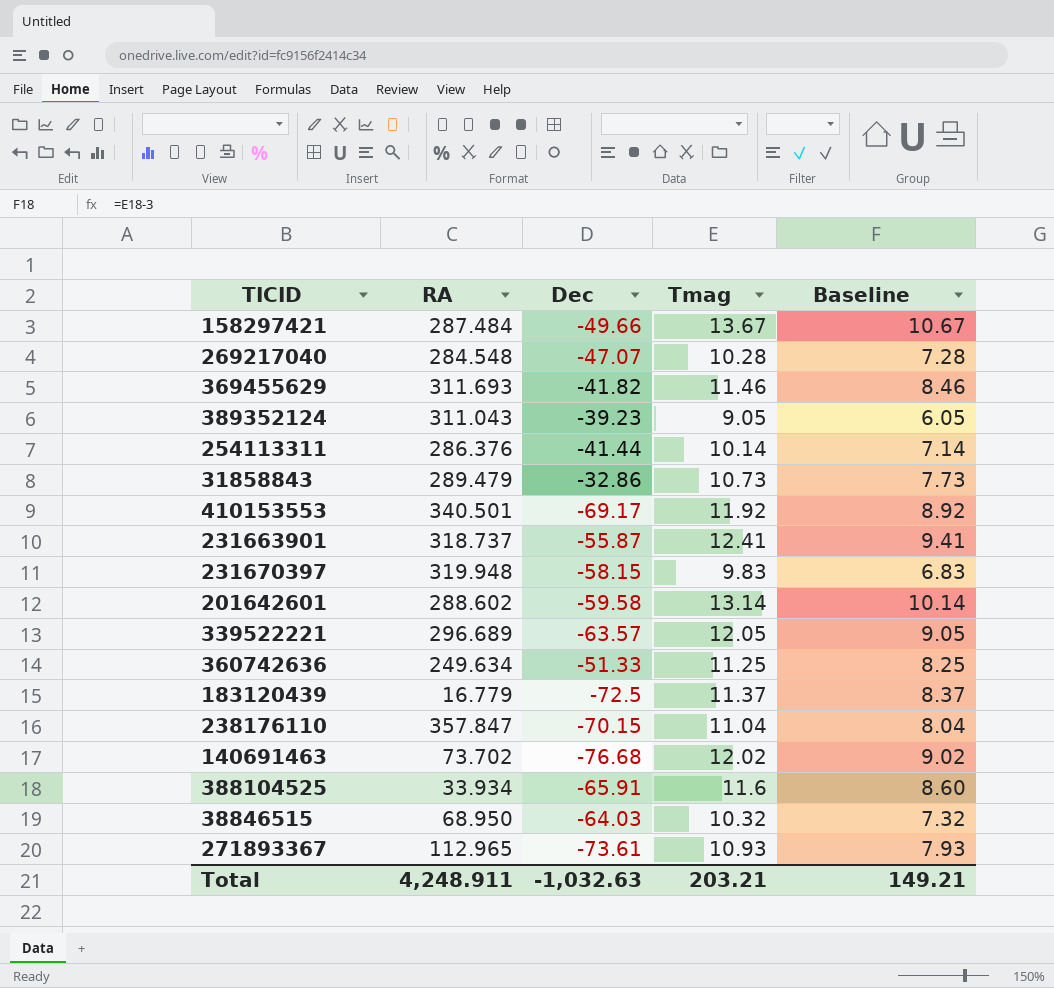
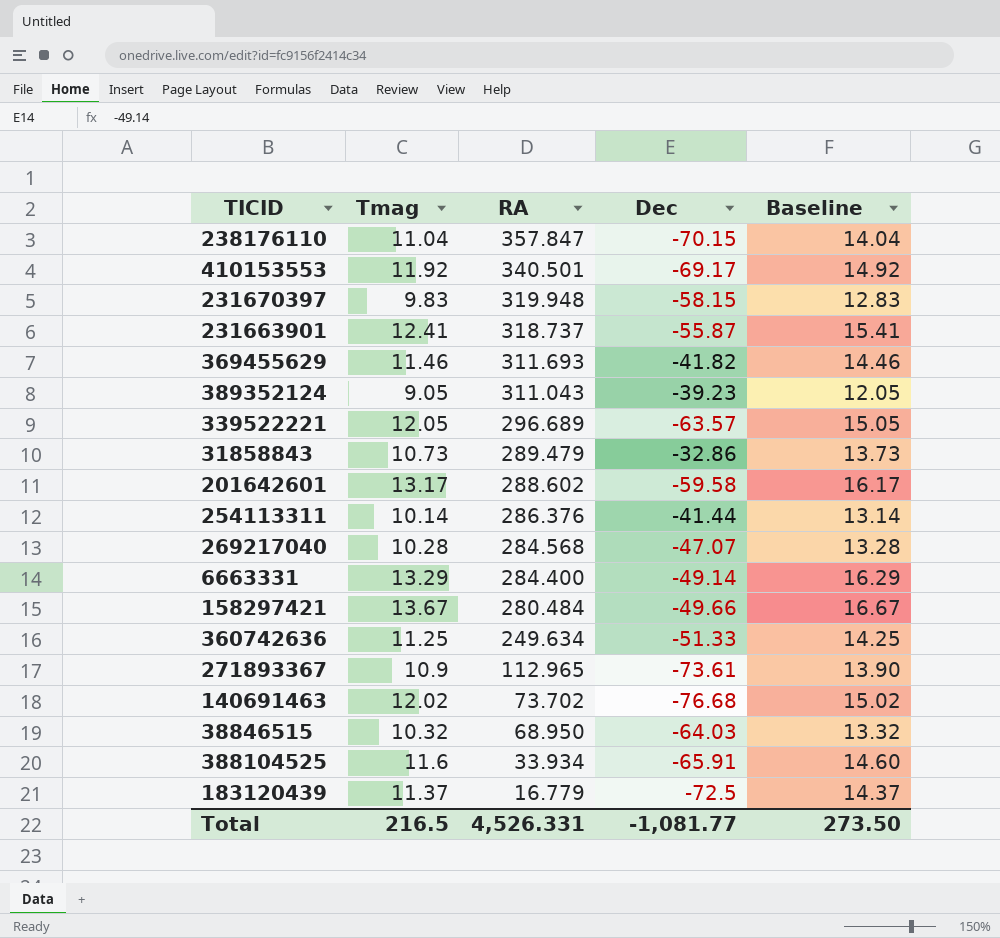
row order: none -> RA descending
column Tmag | position: 4 -> 2
column Baseline | formula: [Tmag] - 3 -> [Tmag] + 3
201642601 | Tmag: 13.14 -> 13.17
269217040 | RA: 284.548 -> 284.568
row 6663331: none -> 13.29 | 284.400 | -49.14 | 16.29
158297421 | RA: 287.484 -> 280.484
271893367 | Tmag: 10.93 -> 10.9
Total | Tmag: 203.21 -> 216.5
Total | RA: 4,248.911 -> 4,526.331
Total | Dec: -1,032.63 -> -1,081.77
Total | Baseline: 149.21 -> 273.50

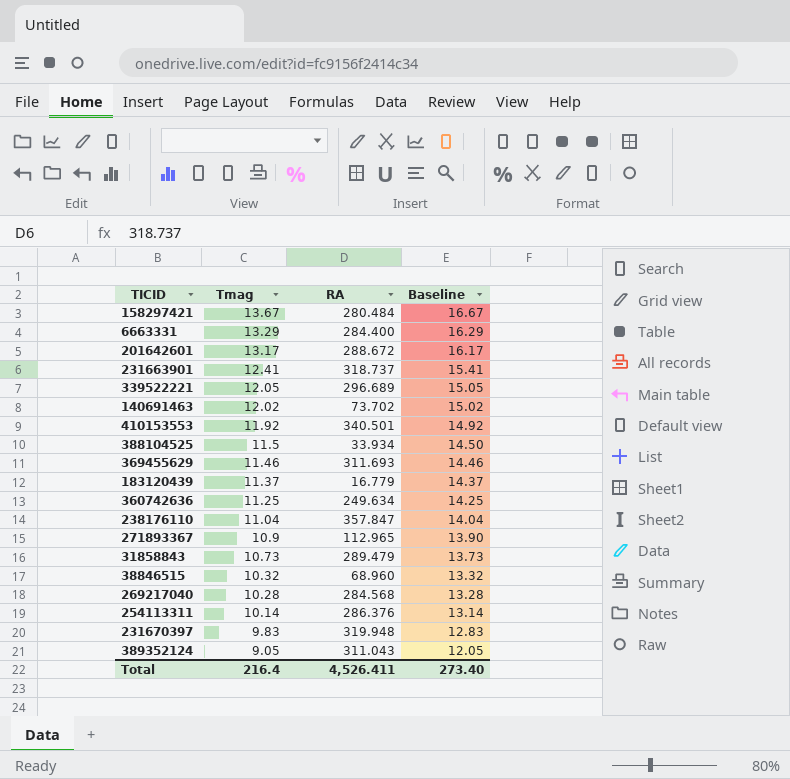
row order: RA descending -> Tmag descending
column Dec | position: 4 -> none
201642601 | RA: 288.602 -> 288.672
388104525 | Tmag: 11.6 -> 11.5
388104525 | Baseline: 14.60 -> 14.50
38846515 | RA: 68.950 -> 68.960
Total | Tmag: 216.5 -> 216.4
Total | RA: 4,526.331 -> 4,526.411
Total | Baseline: 273.50 -> 273.40

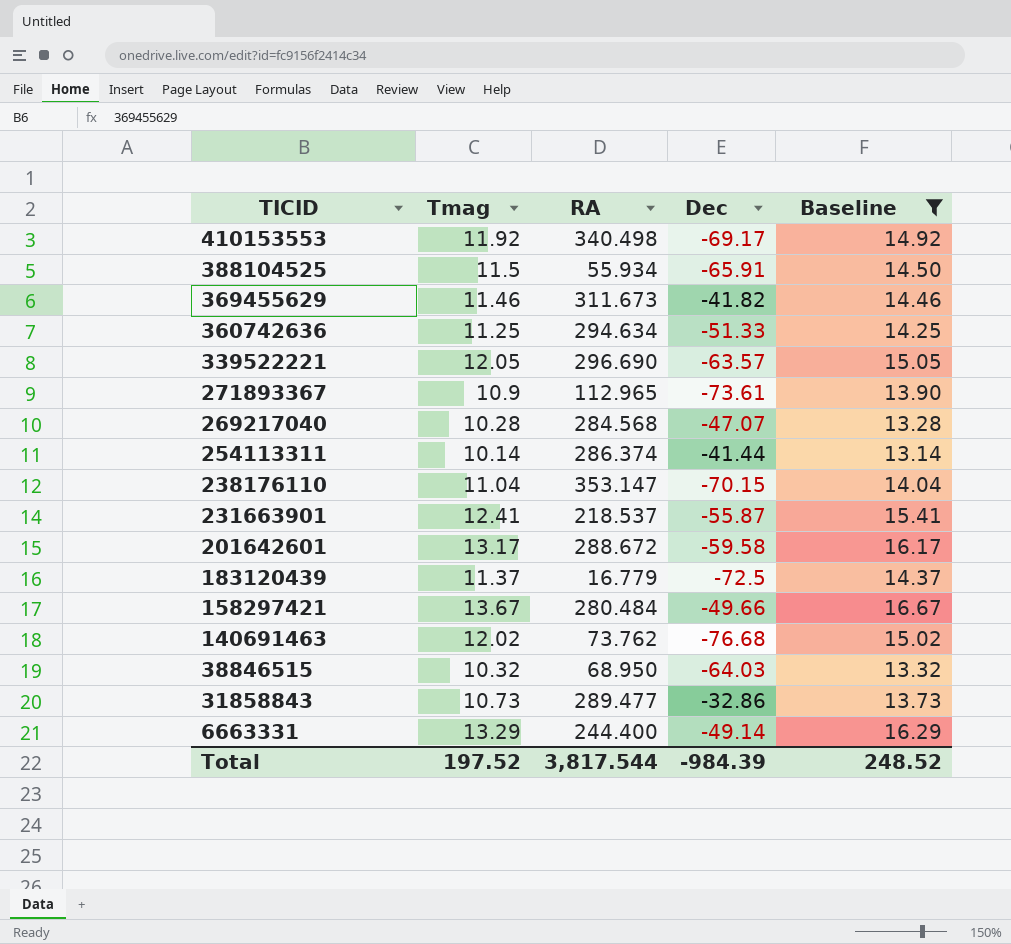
filter: none -> Baseline >= 13.14
row order: Tmag descending -> TICID descending
column Dec | position: none -> 4
410153553 | RA: 340.501 -> 340.498
388104525 | RA: 33.934 -> 55.934
369455629 | RA: 311.693 -> 311.673
360742636 | RA: 249.634 -> 294.634
339522221 | RA: 296.689 -> 296.690
254113311 | RA: 286.376 -> 286.374
238176110 | RA: 357.847 -> 353.147
231663901 | RA: 318.737 -> 218.537
140691463 | RA: 73.702 -> 73.762
38846515 | RA: 68.960 -> 68.950
31858843 | RA: 289.479 -> 289.477
6663331 | RA: 284.400 -> 244.400
Total | Tmag: 216.4 -> 197.52
Total | RA: 4,526.411 -> 3,817.544
Total | Baseline: 273.40 -> 248.52

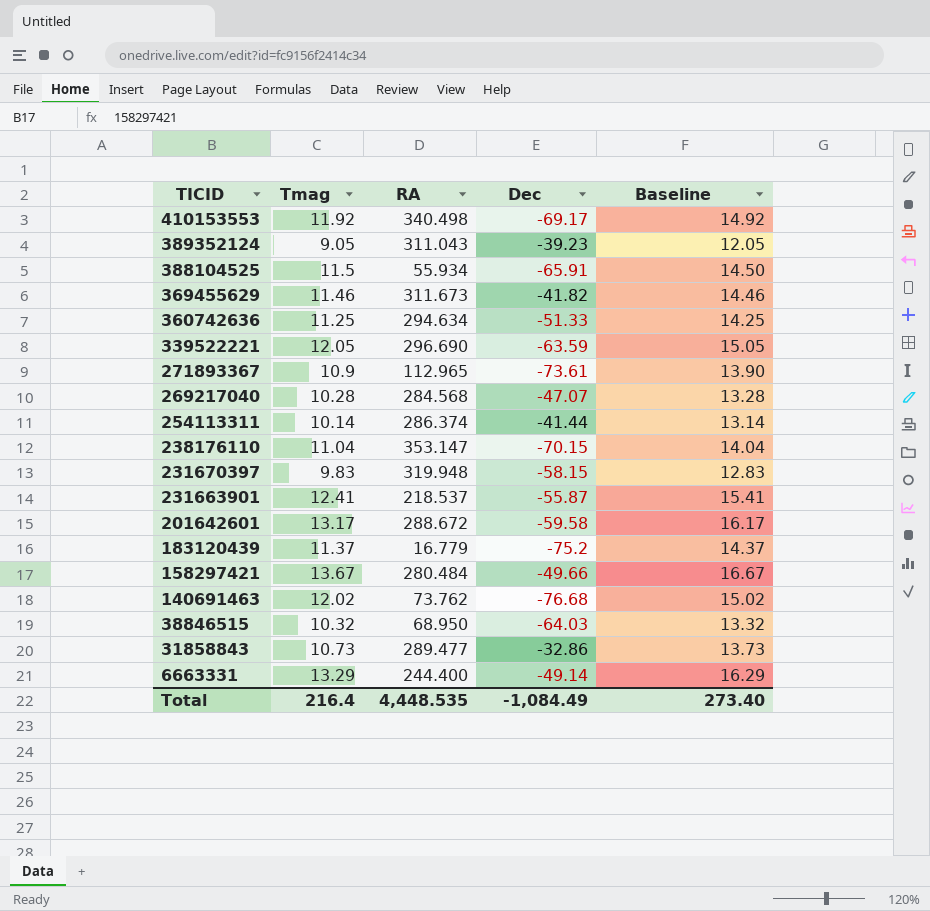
filter: Baseline >= 13.14 -> none
339522221 | Dec: -63.57 -> -63.59
183120439 | Dec: -72.5 -> -75.2
Total | Tmag: 197.52 -> 216.4
Total | RA: 3,817.544 -> 4,448.535
Total | Dec: -984.39 -> -1,084.49
Total | Baseline: 248.52 -> 273.40

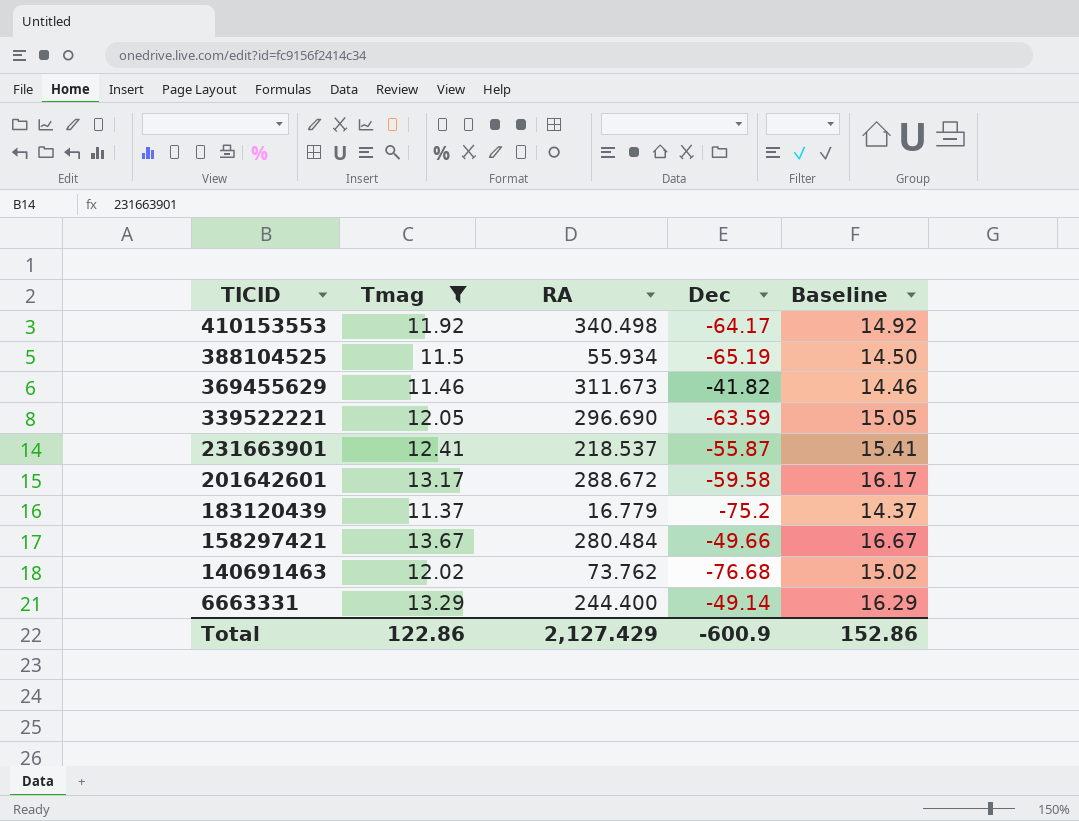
filter: none -> Tmag >= 11.37
410153553 | Dec: -69.17 -> -64.17
388104525 | Dec: -65.91 -> -65.19
Total | Tmag: 216.4 -> 122.86
Total | RA: 4,448.535 -> 2,127.429
Total | Dec: -1,084.49 -> -600.9
Total | Baseline: 273.40 -> 152.86

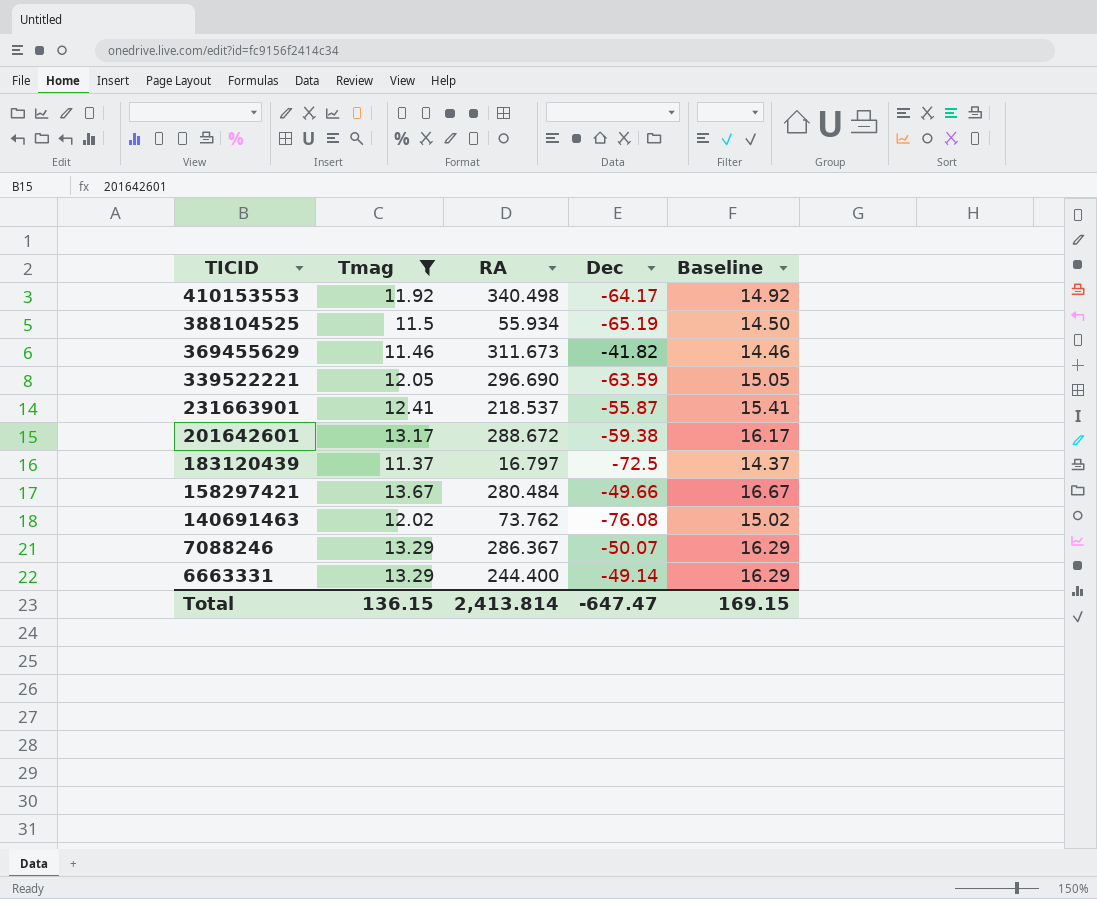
201642601 | Dec: -59.58 -> -59.38
183120439 | RA: 16.779 -> 16.797
183120439 | Dec: -75.2 -> -72.5
140691463 | Dec: -76.68 -> -76.08
row 7088246: none -> 13.29 | 286.367 | -50.07 | 16.29
Total | Tmag: 122.86 -> 136.15
Total | RA: 2,127.429 -> 2,413.814
Total | Dec: -600.9 -> -647.47
Total | Baseline: 152.86 -> 169.15

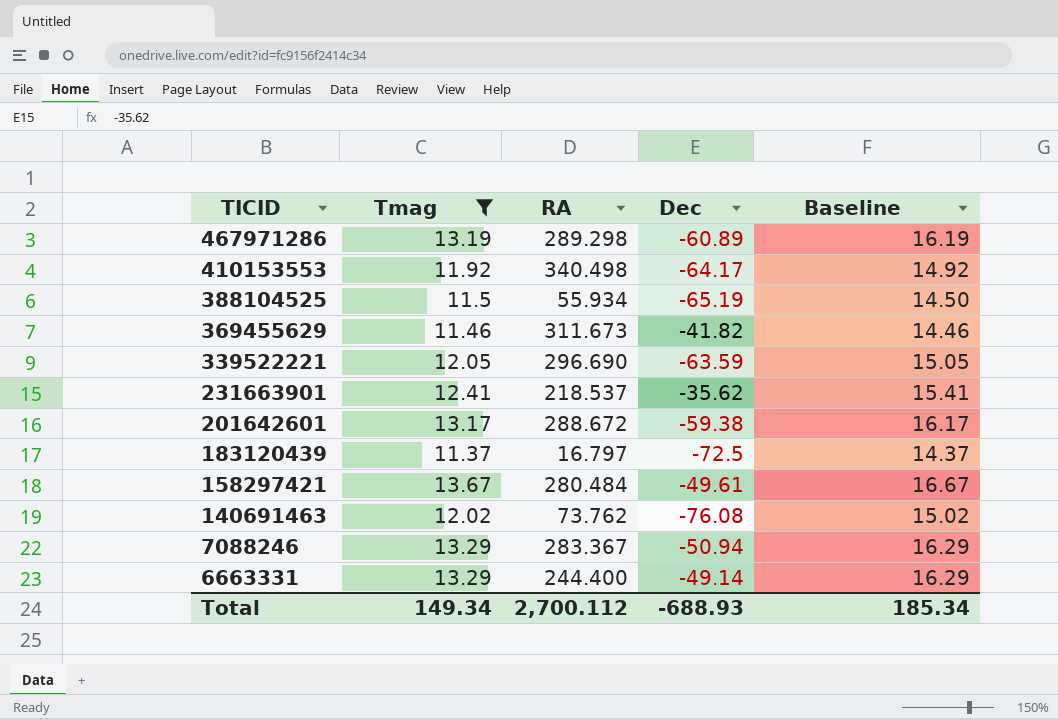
row 467971286: none -> 13.19 | 289.298 | -60.89 | 16.19
231663901 | Dec: -55.87 -> -35.62
158297421 | Dec: -49.66 -> -49.61
7088246 | RA: 286.367 -> 283.367
7088246 | Dec: -50.07 -> -50.94
Total | Tmag: 136.15 -> 149.34
Total | RA: 2,413.814 -> 2,700.112
Total | Dec: -647.47 -> -688.93
Total | Baseline: 169.15 -> 185.34

